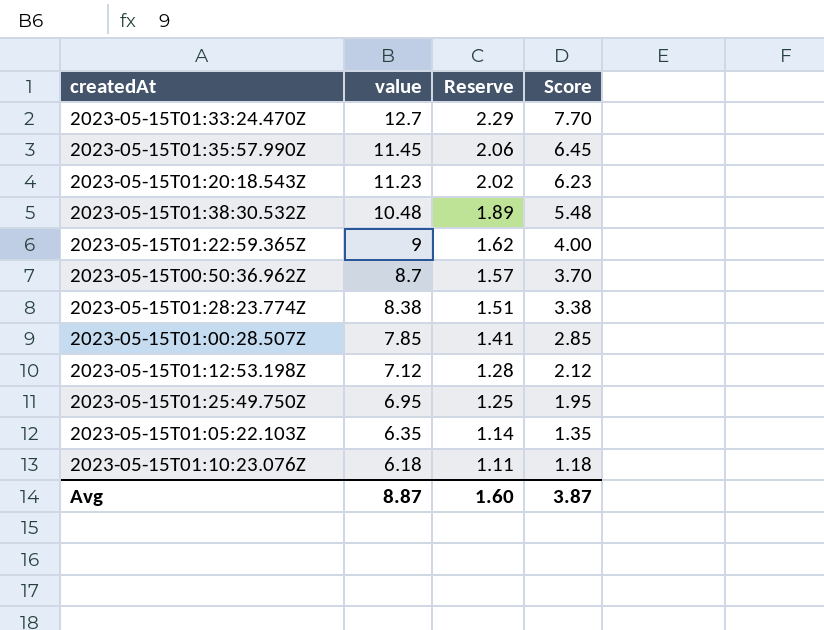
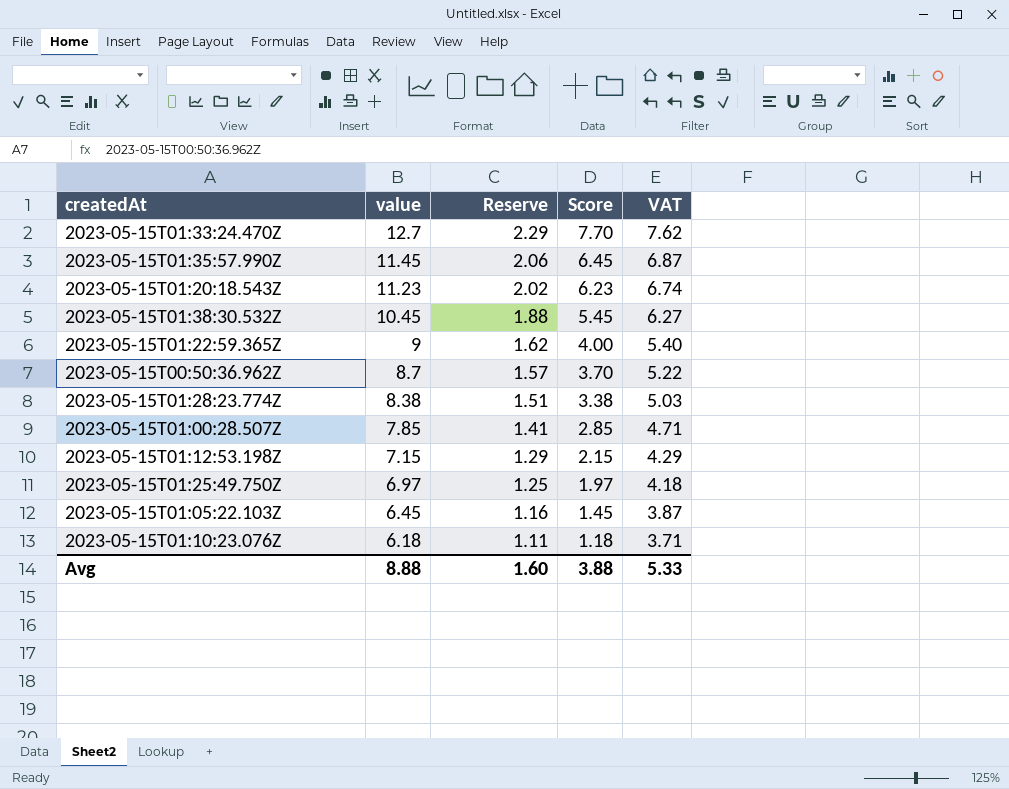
column VAT | formula: none -> [value] * 0.6
2023-05-15T01:38:30.532Z | value: 10.48 -> 10.45
2023-05-15T01:38:30.532Z | Reserve: 1.89 -> 1.88
2023-05-15T01:38:30.532Z | Score: 5.48 -> 5.45
2023-05-15T01:12:53.198Z | value: 7.12 -> 7.15
2023-05-15T01:12:53.198Z | Reserve: 1.28 -> 1.29
2023-05-15T01:12:53.198Z | Score: 2.12 -> 2.15
2023-05-15T01:25:49.750Z | value: 6.95 -> 6.97
2023-05-15T01:25:49.750Z | Score: 1.95 -> 1.97
2023-05-15T01:05:22.103Z | value: 6.35 -> 6.45
2023-05-15T01:05:22.103Z | Reserve: 1.14 -> 1.16
2023-05-15T01:05:22.103Z | Score: 1.35 -> 1.45
Avg | value: 8.87 -> 8.88
Avg | Score: 3.87 -> 3.88

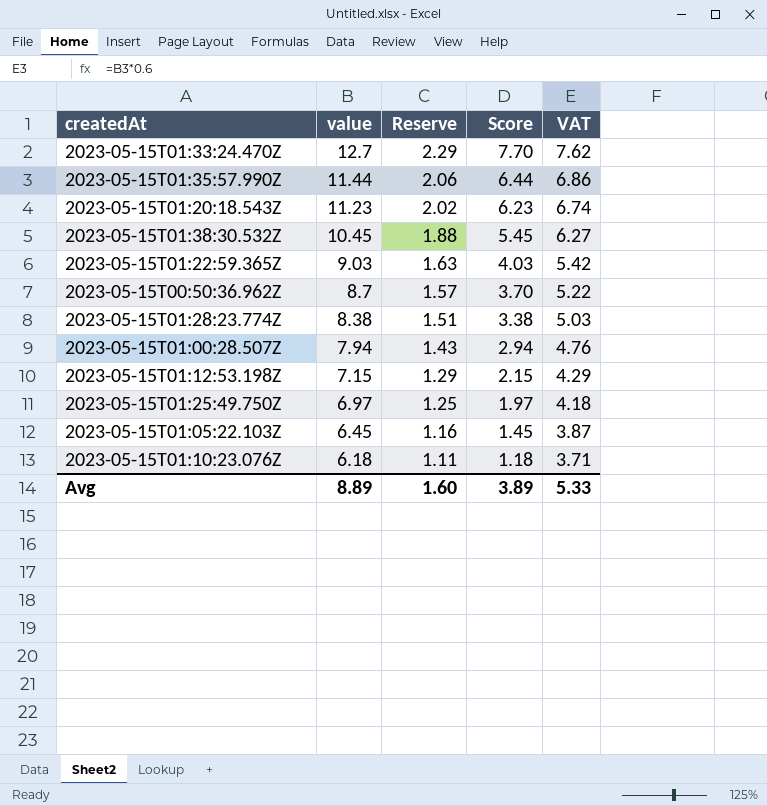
2023-05-15T01:35:57.990Z | value: 11.45 -> 11.44
2023-05-15T01:35:57.990Z | Score: 6.45 -> 6.44
2023-05-15T01:35:57.990Z | VAT: 6.87 -> 6.86
2023-05-15T01:22:59.365Z | value: 9 -> 9.03
2023-05-15T01:22:59.365Z | Reserve: 1.62 -> 1.63
2023-05-15T01:22:59.365Z | Score: 4.00 -> 4.03
2023-05-15T01:22:59.365Z | VAT: 5.40 -> 5.42
2023-05-15T01:00:28.507Z | value: 7.85 -> 7.94
2023-05-15T01:00:28.507Z | Reserve: 1.41 -> 1.43
2023-05-15T01:00:28.507Z | Score: 2.85 -> 2.94
2023-05-15T01:00:28.507Z | VAT: 4.71 -> 4.76
Avg | value: 8.88 -> 8.89
Avg | Score: 3.88 -> 3.89

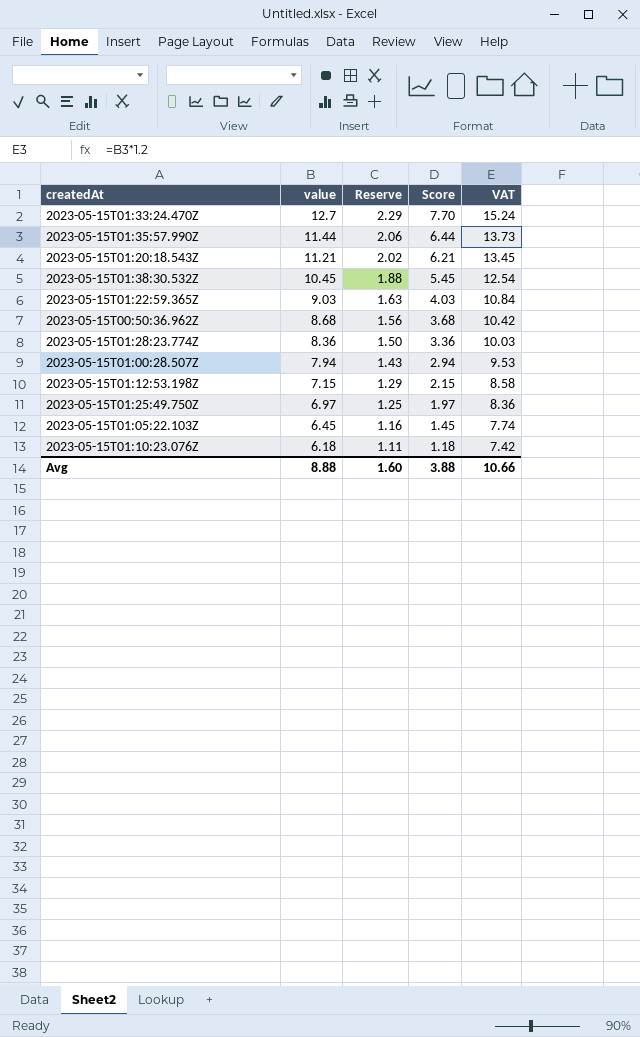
column VAT | formula: [value] * 0.6 -> [value] * 1.2
2023-05-15T01:20:18.543Z | value: 11.23 -> 11.21
2023-05-15T01:20:18.543Z | Score: 6.23 -> 6.21
2023-05-15T00:50:36.962Z | value: 8.7 -> 8.68
2023-05-15T00:50:36.962Z | Reserve: 1.57 -> 1.56
2023-05-15T00:50:36.962Z | Score: 3.70 -> 3.68
2023-05-15T01:28:23.774Z | value: 8.38 -> 8.36
2023-05-15T01:28:23.774Z | Reserve: 1.51 -> 1.50
2023-05-15T01:28:23.774Z | Score: 3.38 -> 3.36
Avg | value: 8.89 -> 8.88
Avg | Score: 3.89 -> 3.88
Avg | VAT: 5.33 -> 10.66

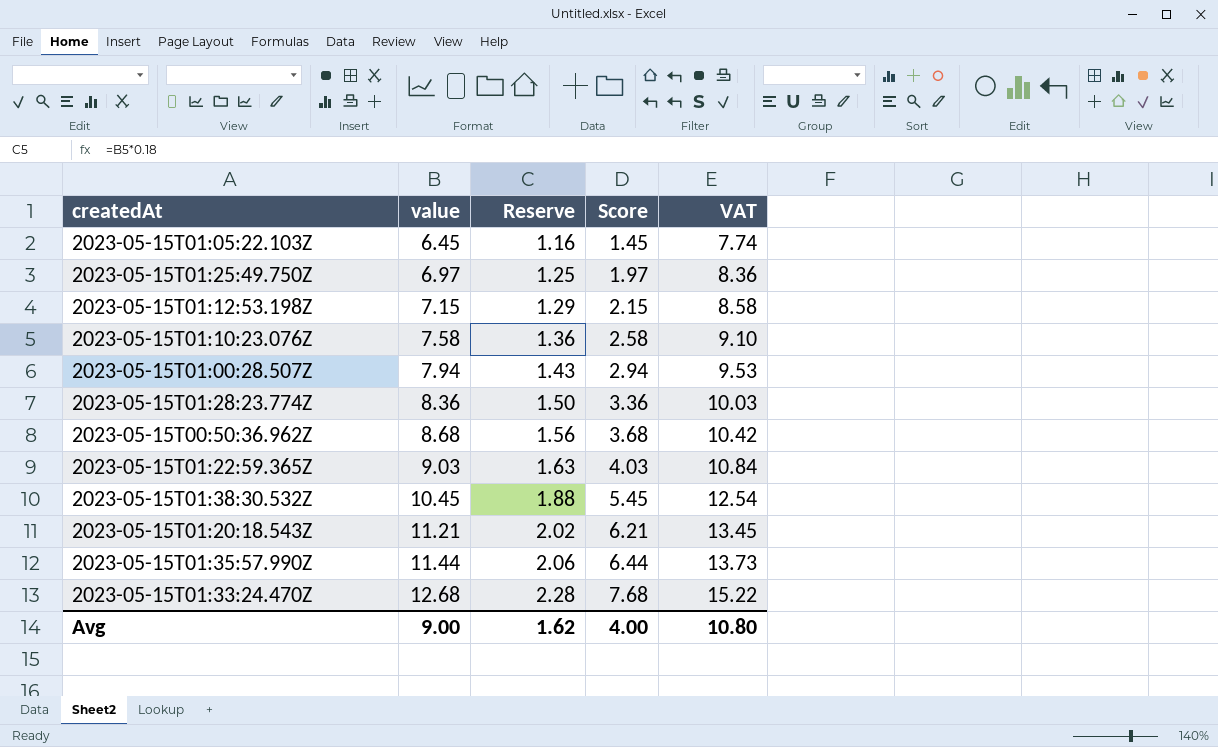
row order: value descending -> value ascending
2023-05-15T01:10:23.076Z | value: 6.18 -> 7.58
2023-05-15T01:10:23.076Z | Reserve: 1.11 -> 1.36
2023-05-15T01:10:23.076Z | Score: 1.18 -> 2.58
2023-05-15T01:10:23.076Z | VAT: 7.42 -> 9.10
2023-05-15T01:33:24.470Z | value: 12.7 -> 12.68
2023-05-15T01:33:24.470Z | Reserve: 2.29 -> 2.28
2023-05-15T01:33:24.470Z | Score: 7.70 -> 7.68
2023-05-15T01:33:24.470Z | VAT: 15.24 -> 15.22
Avg | value: 8.88 -> 9.00
Avg | Reserve: 1.60 -> 1.62
Avg | Score: 3.88 -> 4.00
Avg | VAT: 10.66 -> 10.80

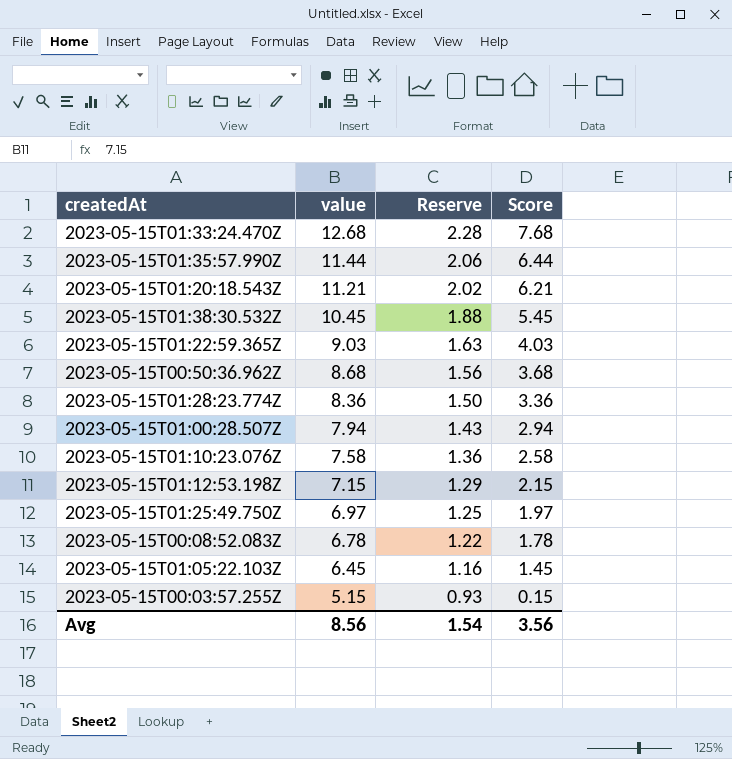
row order: value ascending -> value descending
column VAT | formula: [value] * 1.2 -> none
row 2023-05-15T00:08:52.083Z: none -> 6.78 | 1.22 | 1.78
row 2023-05-15T00:03:57.255Z: none -> 5.15 | 0.93 | 0.15
Avg | value: 9.00 -> 8.56
Avg | Reserve: 1.62 -> 1.54
Avg | Score: 4.00 -> 3.56

